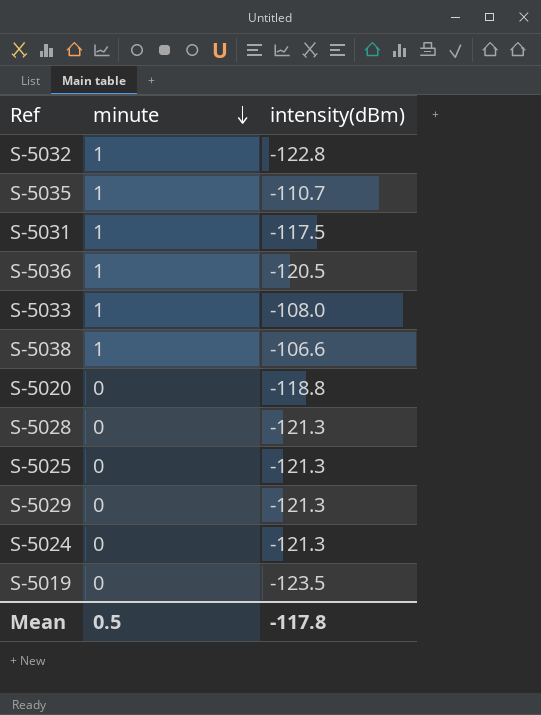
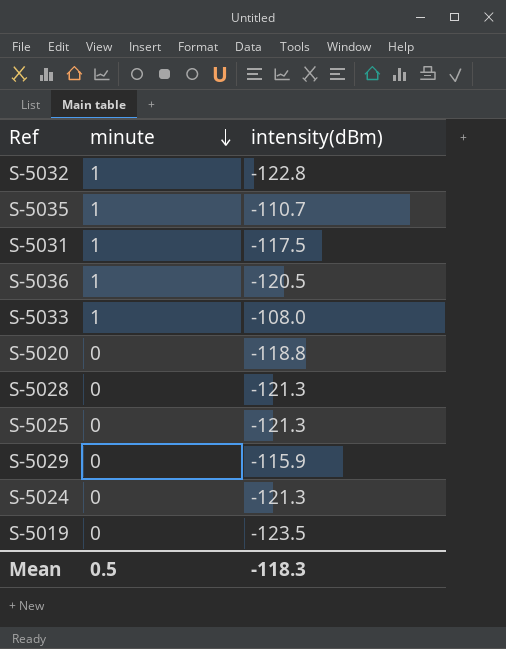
row S-5038: 1 | -106.6 -> none
S-5029 | intensity(dBm): -121.3 -> -115.9
Mean | intensity(dBm): -117.8 -> -118.3

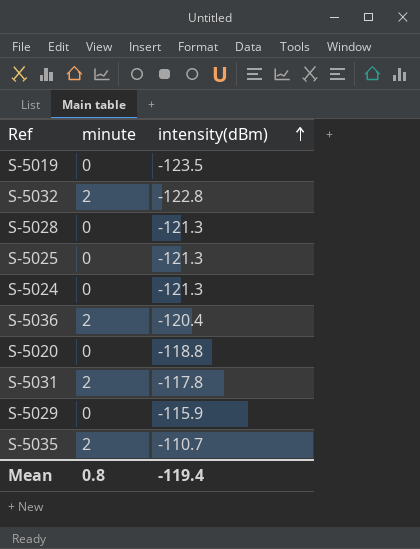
row order: minute descending -> intensity(dBm) ascending
row S-5033: 1 | -108.0 -> none
S-5032 | minute: 1 -> 2
S-5036 | minute: 1 -> 2
S-5036 | intensity(dBm): -120.5 -> -120.4
S-5031 | minute: 1 -> 2
S-5031 | intensity(dBm): -117.5 -> -117.8
S-5035 | minute: 1 -> 2
Mean | minute: 0.5 -> 0.8
Mean | intensity(dBm): -118.3 -> -119.4

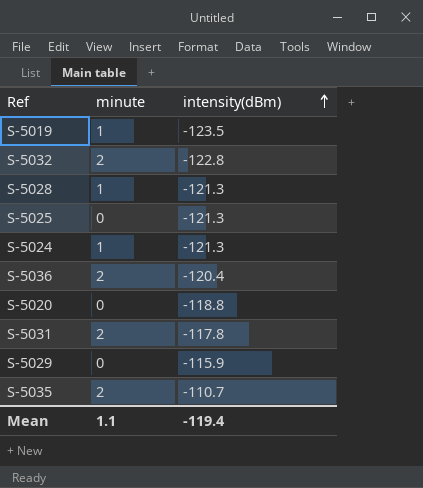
S-5019 | minute: 0 -> 1
S-5028 | minute: 0 -> 1
S-5024 | minute: 0 -> 1
Mean | minute: 0.8 -> 1.1

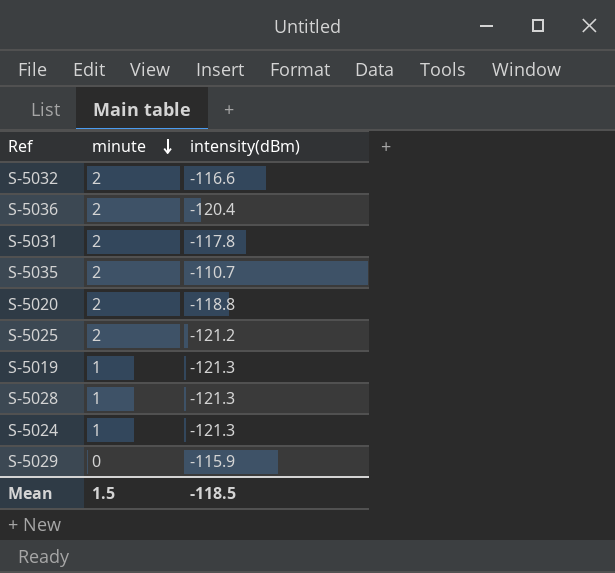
row order: intensity(dBm) ascending -> minute descending
S-5032 | intensity(dBm): -122.8 -> -116.6
S-5020 | minute: 0 -> 2
S-5025 | minute: 0 -> 2
S-5025 | intensity(dBm): -121.3 -> -121.2
S-5019 | intensity(dBm): -123.5 -> -121.3
Mean | minute: 1.1 -> 1.5
Mean | intensity(dBm): -119.4 -> -118.5

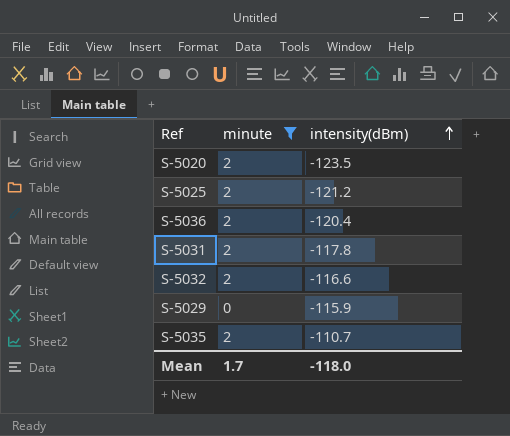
filter: none -> minute != 1
row order: minute descending -> intensity(dBm) ascending
S-5020 | intensity(dBm): -118.8 -> -123.5
Mean | minute: 1.5 -> 1.7
Mean | intensity(dBm): -118.5 -> -118.0

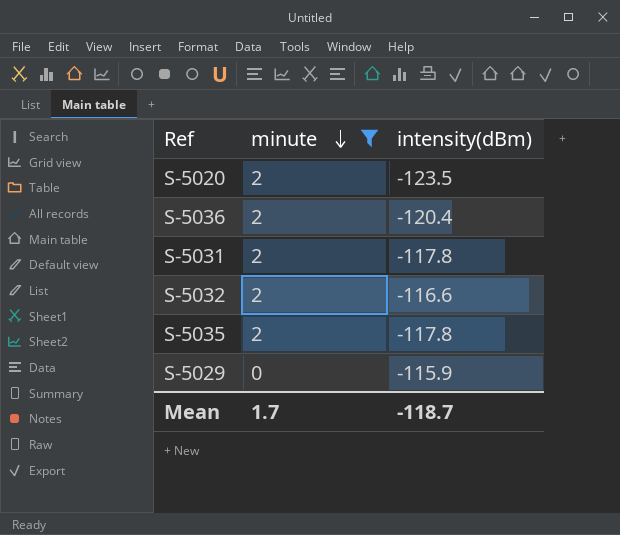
row order: intensity(dBm) ascending -> minute descending
row S-5025: 2 | -121.2 -> none
S-5035 | intensity(dBm): -110.7 -> -117.8
Mean | intensity(dBm): -118.0 -> -118.7

